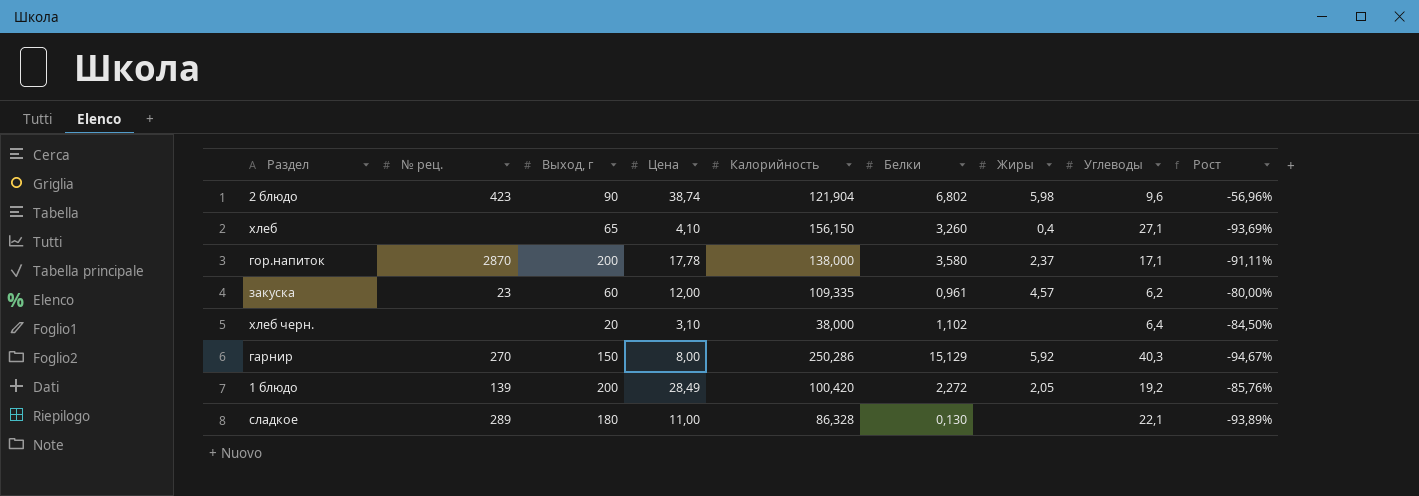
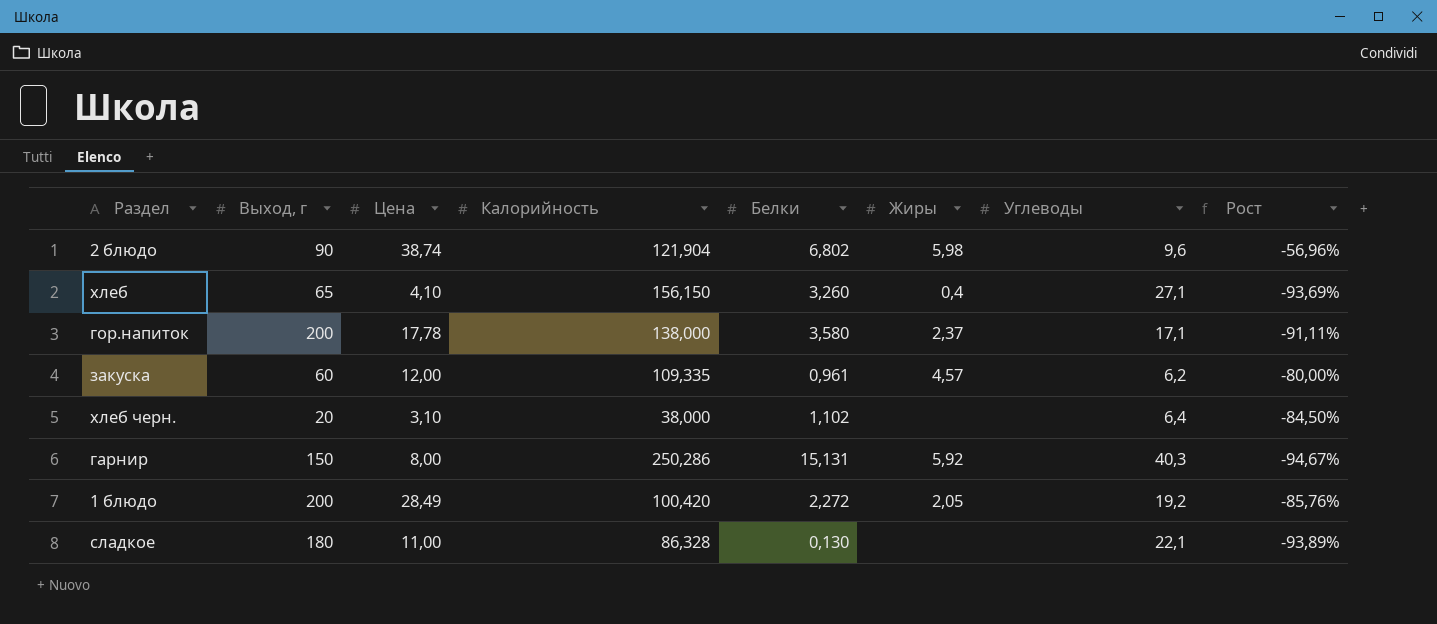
column № рец. | position: 2 -> none
гарнир | Белки: 15,129 -> 15,131

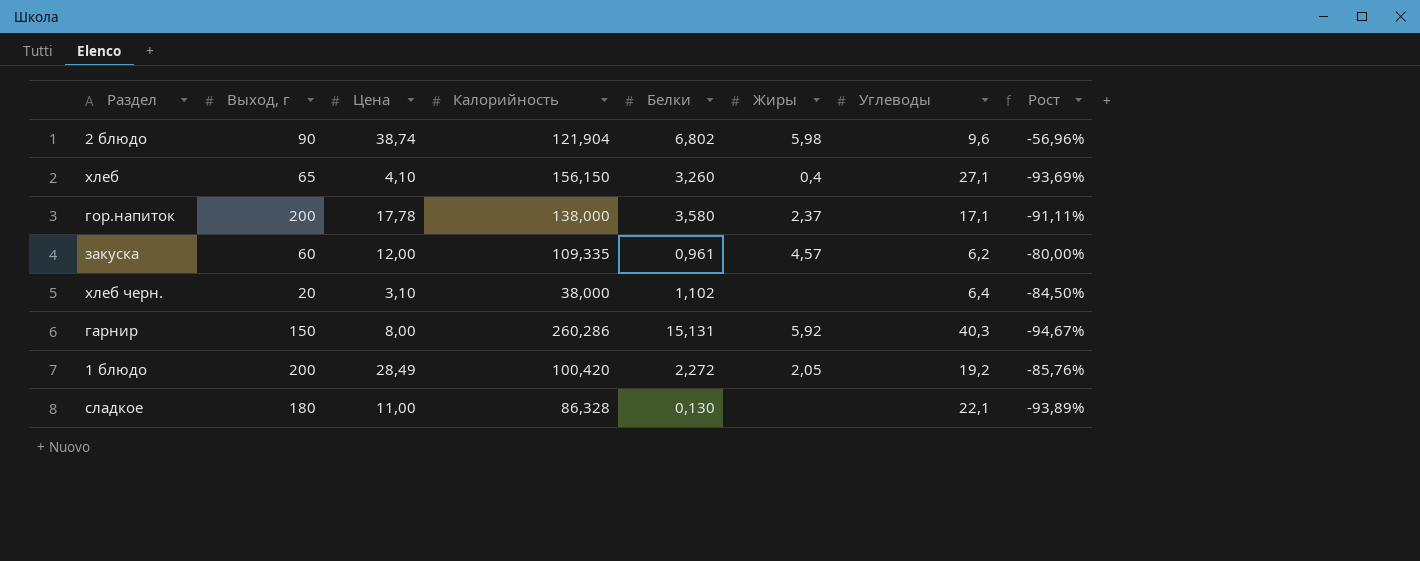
гарнир | Калорийность: 250,286 -> 260,286

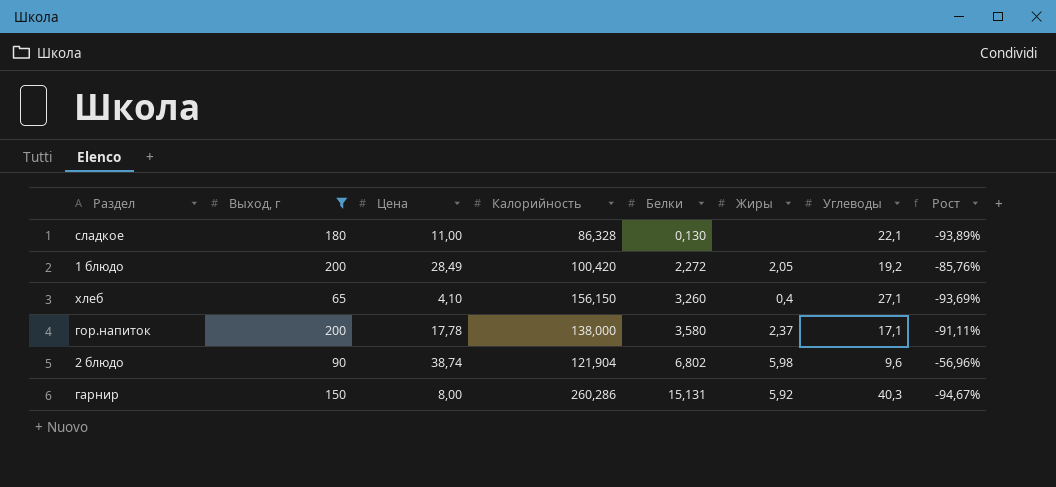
filter: none -> Выход, г >= 65
row order: none -> Белки ascending

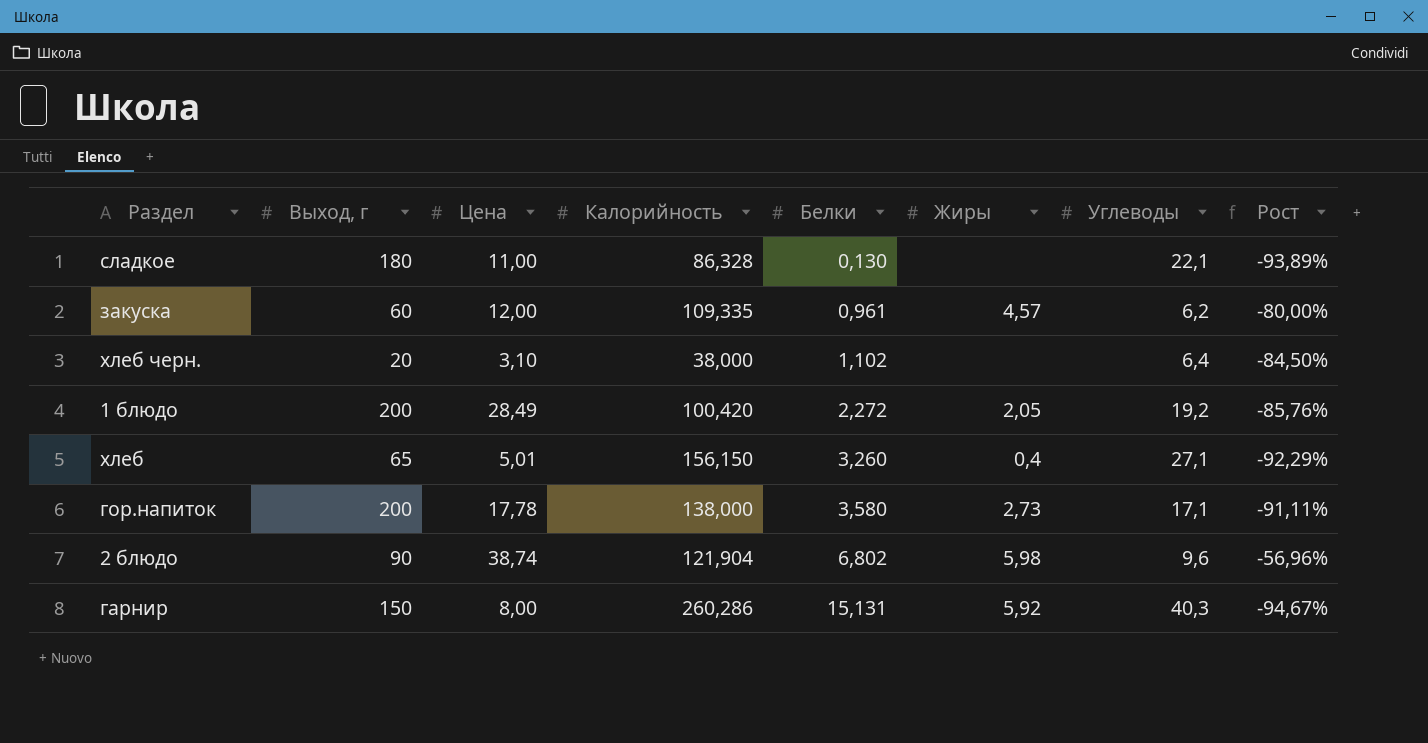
filter: Выход, г >= 65 -> none
хлеб | Цена: 4,10 -> 5,01
хлеб | Рост: -93,69% -> -92,29%
гор.напиток | Жиры: 2,37 -> 2,73

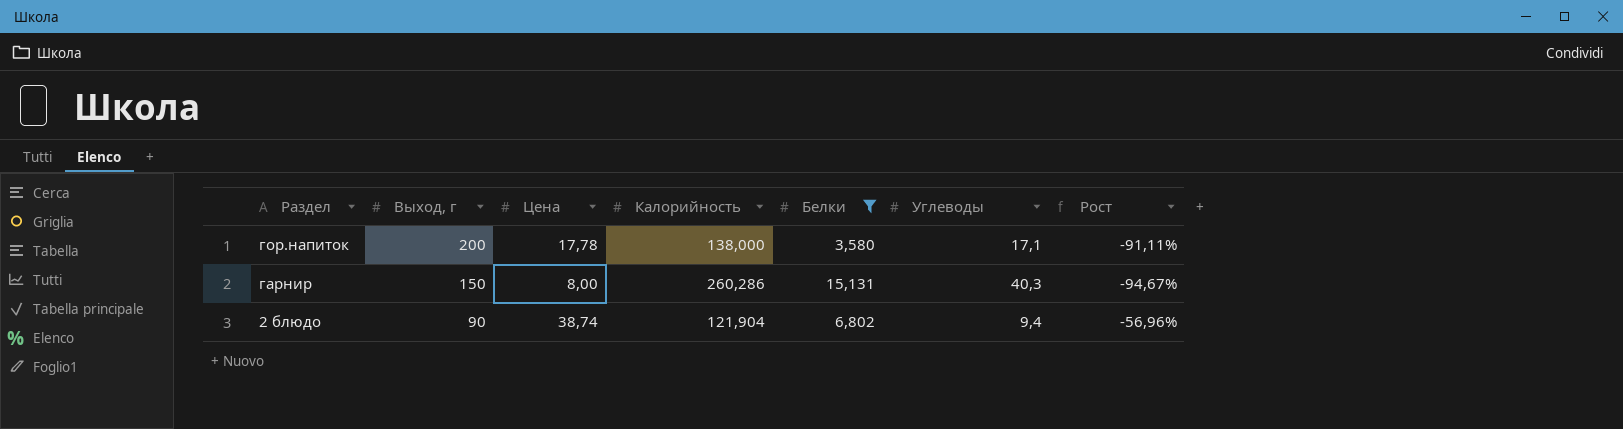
filter: none -> Белки >= 3,580
row order: Белки ascending -> Раздел descending
column Жиры | position: 6 -> none
2 блюдо | Углеводы: 9,6 -> 9,4

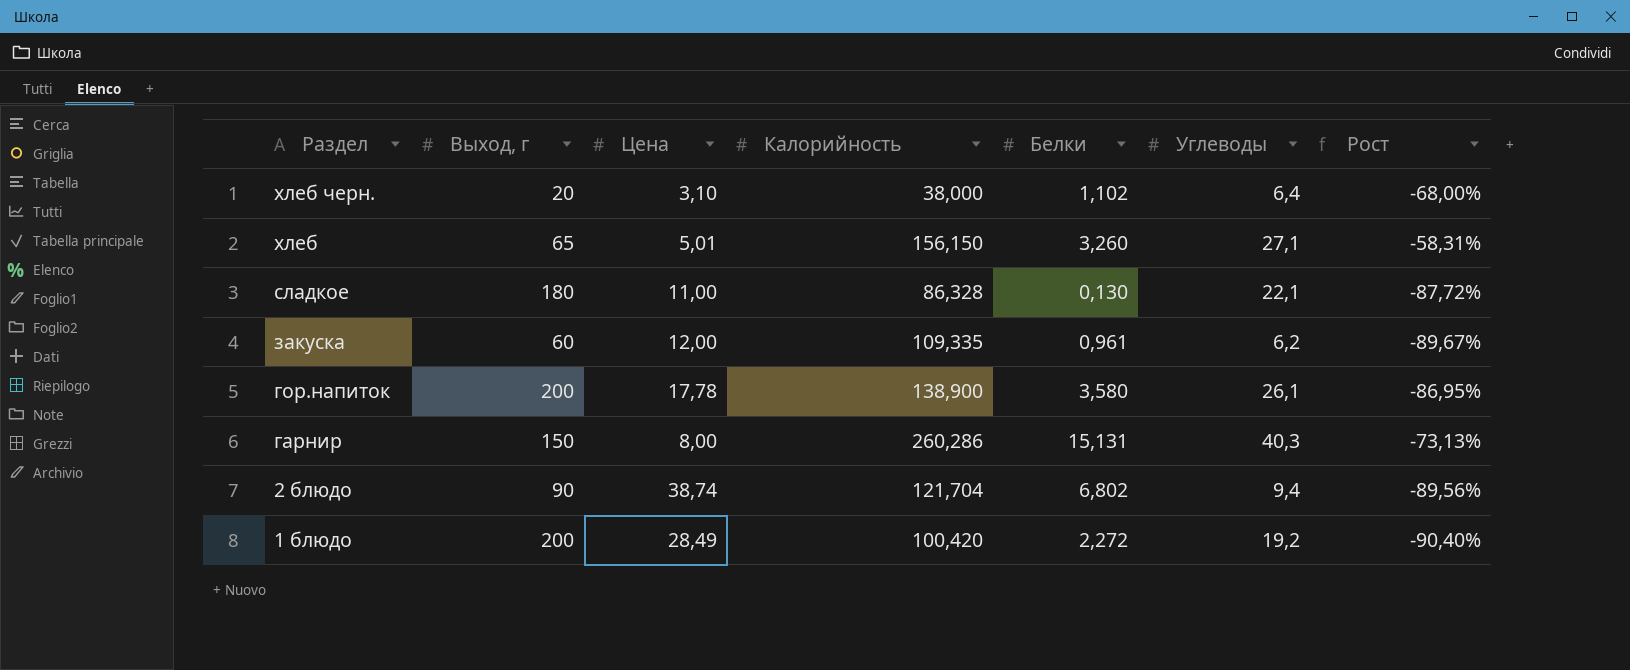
filter: Белки >= 3,580 -> none
column Рост | formula: ([Цена] - [Выход, г]) / [Выход, г] -> ([Углеводы] - [Выход, г]) / [Выход, г]
гор.напиток | Калорийность: 138,000 -> 138,900
гор.напиток | Углеводы: 17,1 -> 26,1
2 блюдо | Калорийность: 121,904 -> 121,704

